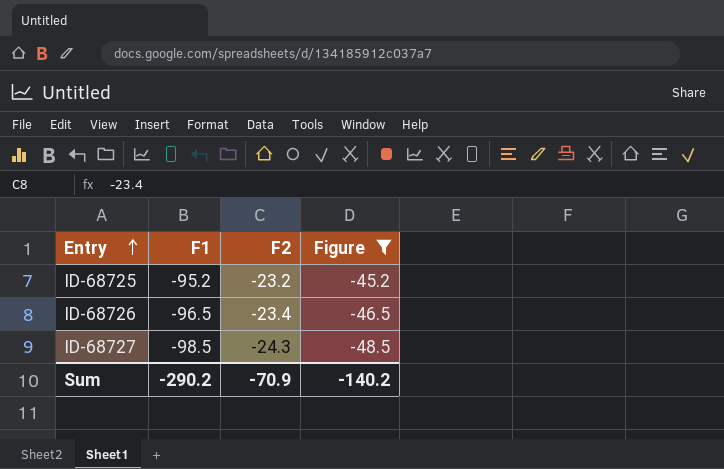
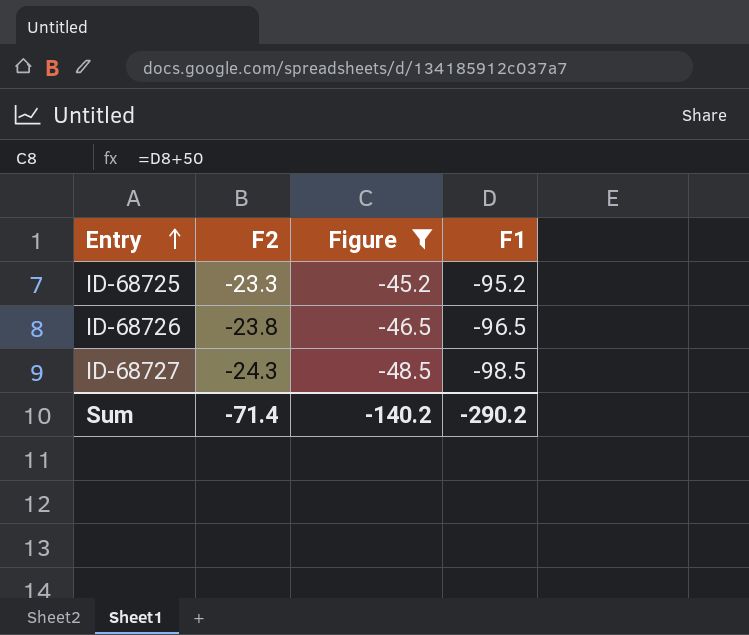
column F1 | position: 2 -> 4
ID-68725 | F2: -23.2 -> -23.3
ID-68726 | F2: -23.4 -> -23.8
Sum | F2: -70.9 -> -71.4

